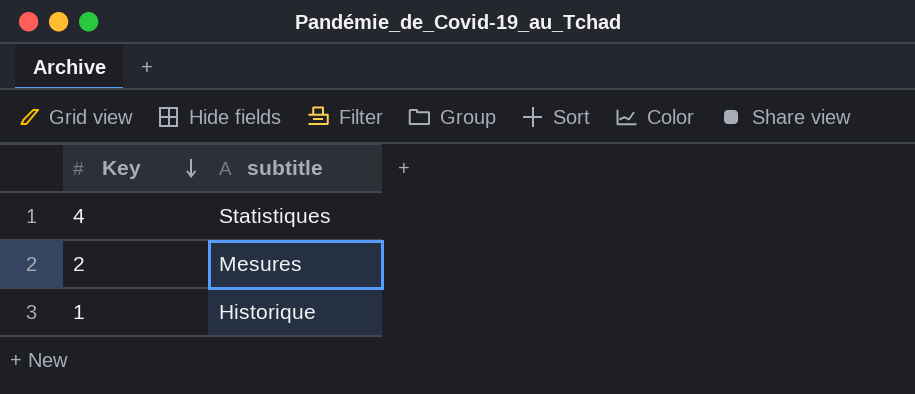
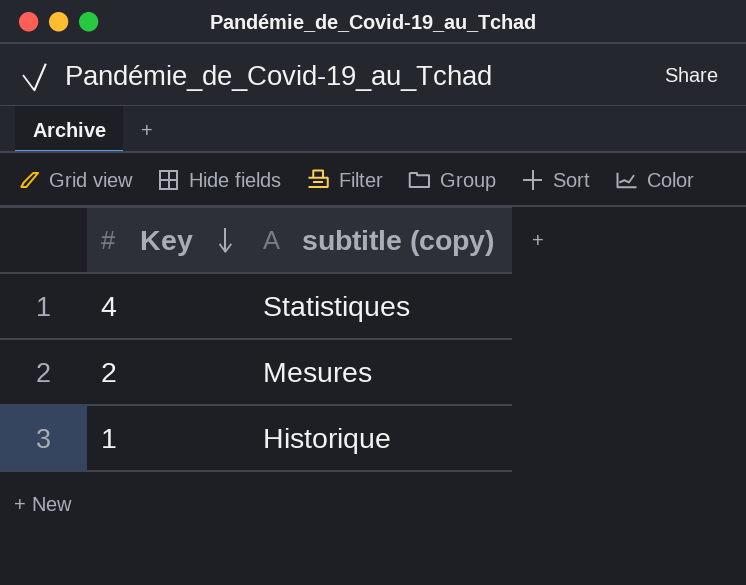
column name: subtitle -> subtitle (copy)

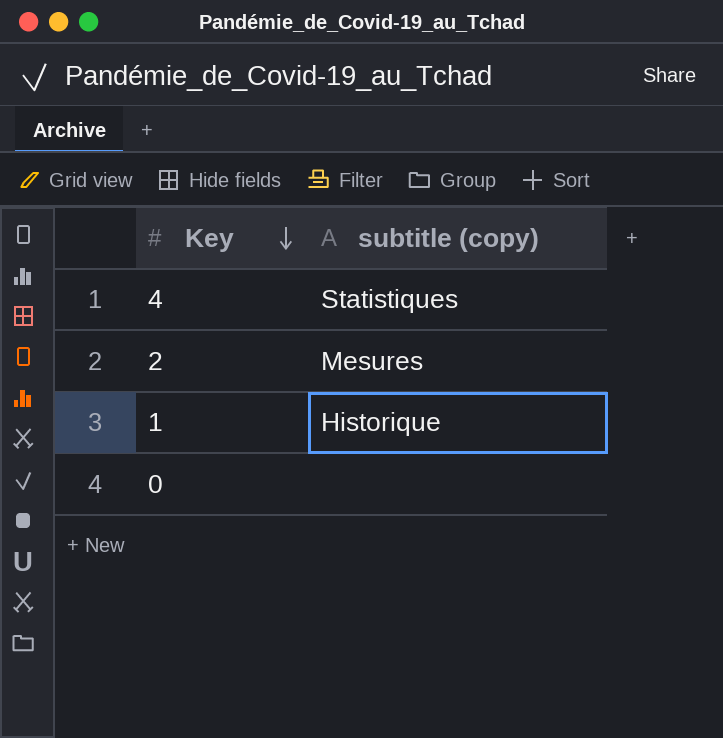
row 0: none -> none

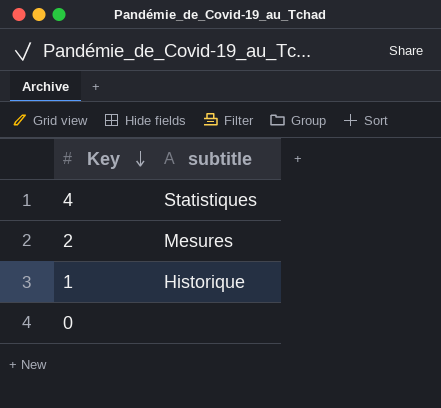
column name: subtitle (copy) -> subtitle

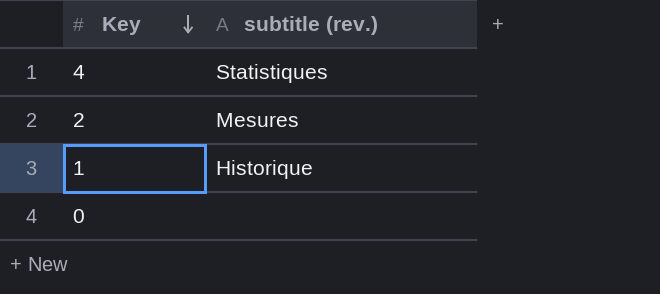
column name: subtitle -> subtitle (rev.)

